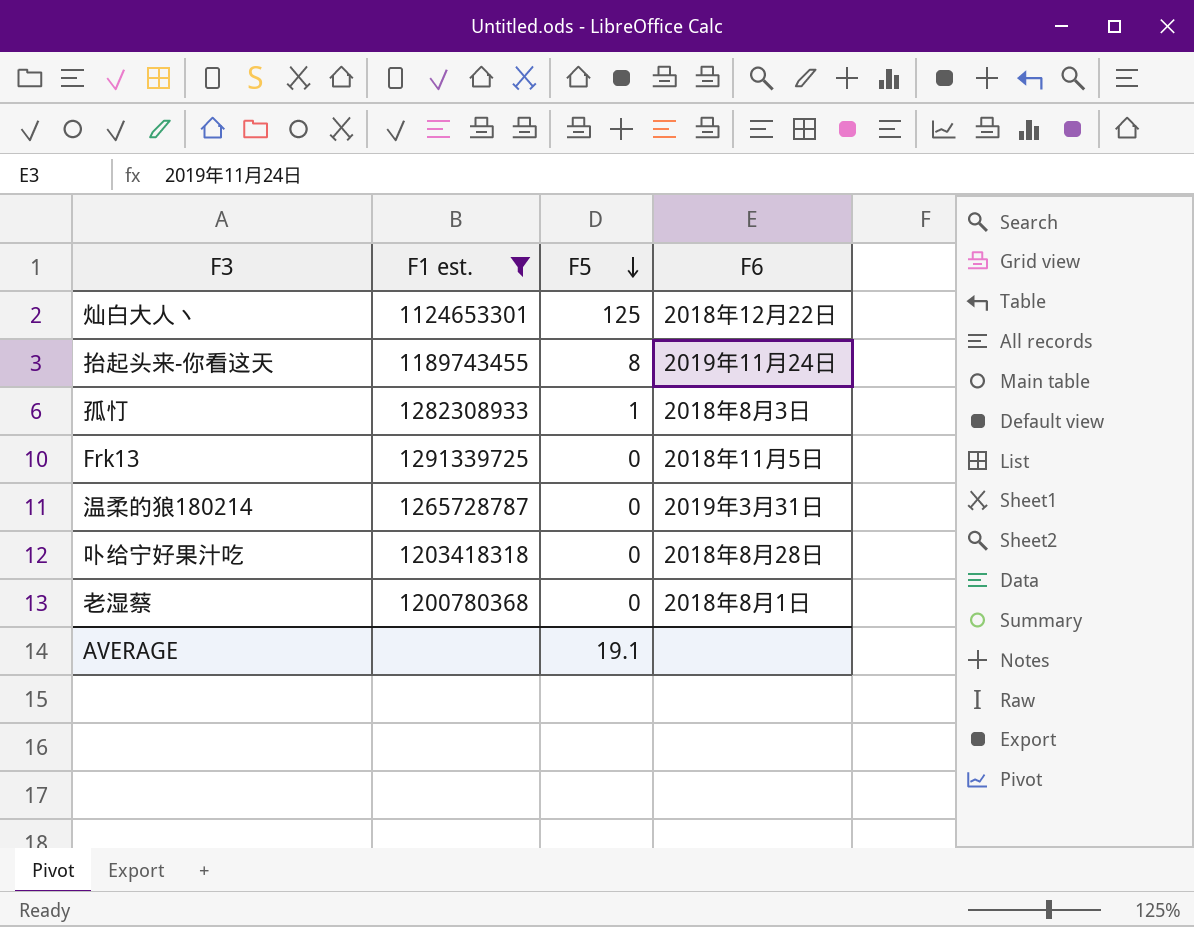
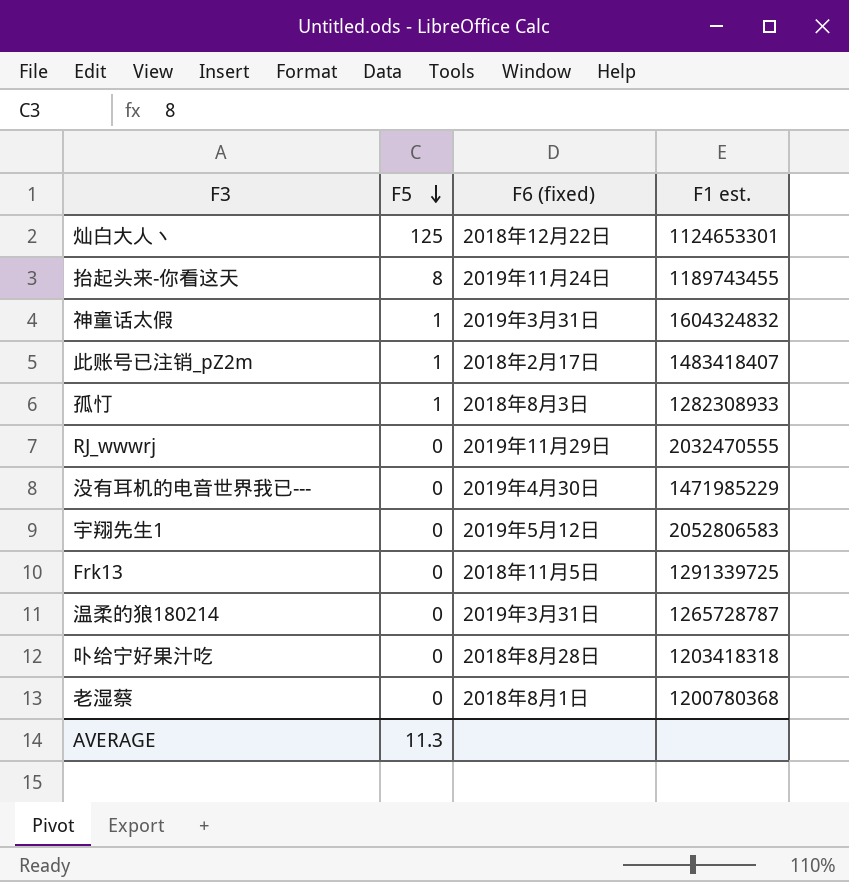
filter: F1 est. <= 1291339725 -> none
column name: F6 -> F6 (fixed)
column F1 est. | position: 2 -> 4
AVERAGE | F5: 19.1 -> 11.3

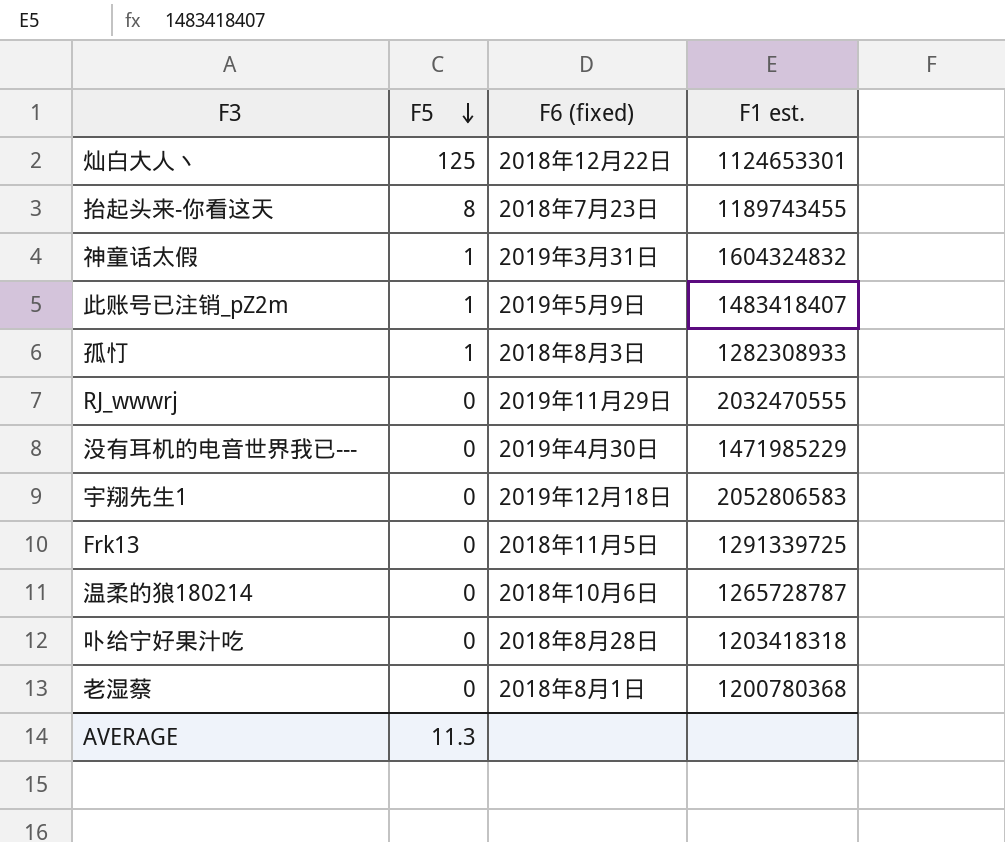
抬起头来-你看这天 | F6 (fixed): 2019年11月24日 -> 2018年7月23日
此账号已注销_pZ2m | F6 (fixed): 2018年2月17日 -> 2019年5月9日
宇翔先生1 | F6 (fixed): 2019年5月12日 -> 2019年12月18日
温柔的狼180214 | F6 (fixed): 2019年3月31日 -> 2018年10月6日

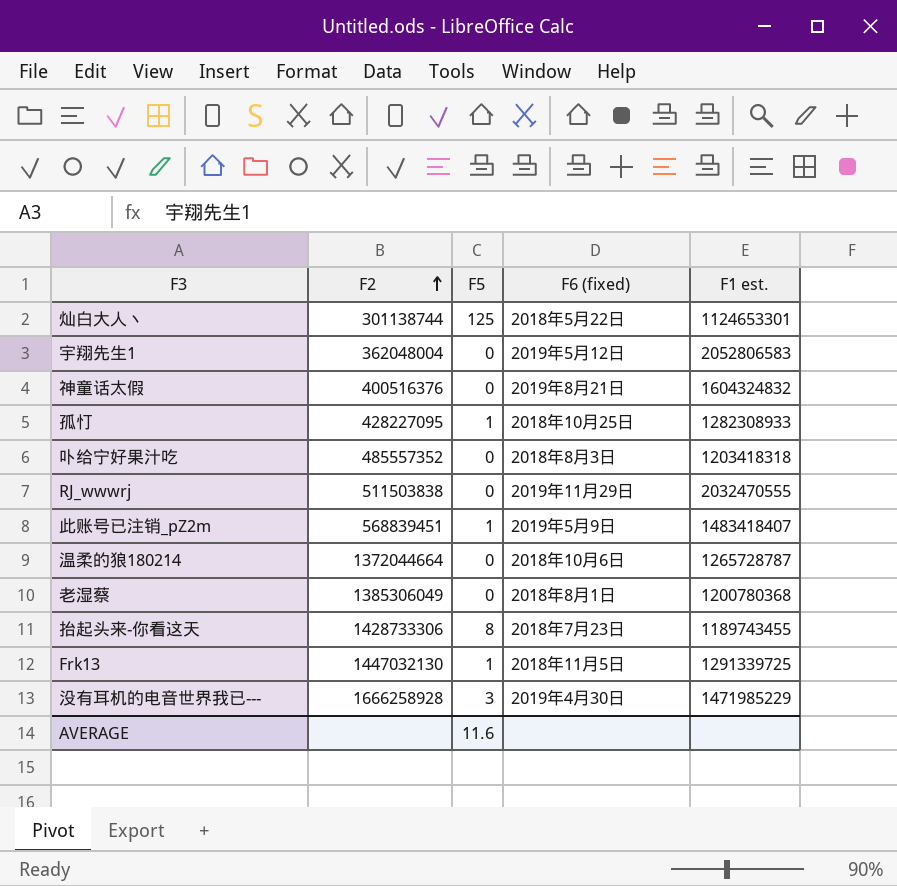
row order: F5 descending -> F2 ascending
column F2 | position: none -> 2
灿白大人丶 | F6 (fixed): 2018年12月22日 -> 2018年5月22日
宇翔先生1 | F6 (fixed): 2019年12月18日 -> 2019年5月12日
神童话太假 | F5: 1 -> 0
神童话太假 | F6 (fixed): 2019年3月31日 -> 2019年8月21日
孤忊 | F6 (fixed): 2018年8月3日 -> 2018年10月25日
卟给宁好果汁吃 | F6 (fixed): 2018年8月28日 -> 2018年8月3日
Frk13 | F5: 0 -> 1
没有耳机的电音世界我已--- | F5: 0 -> 3
AVERAGE | F5: 11.3 -> 11.6

